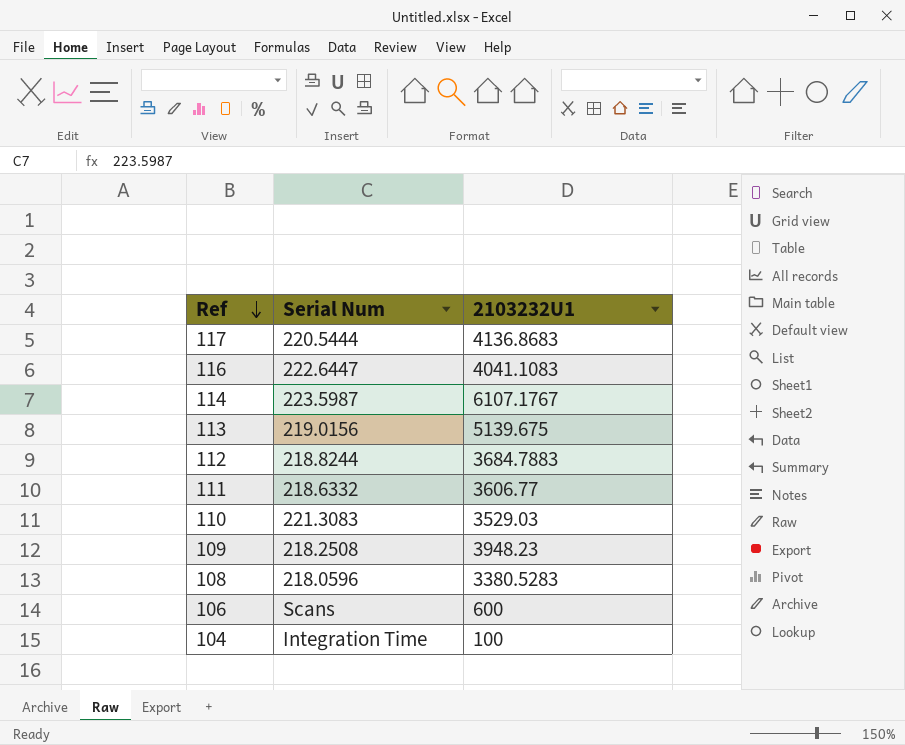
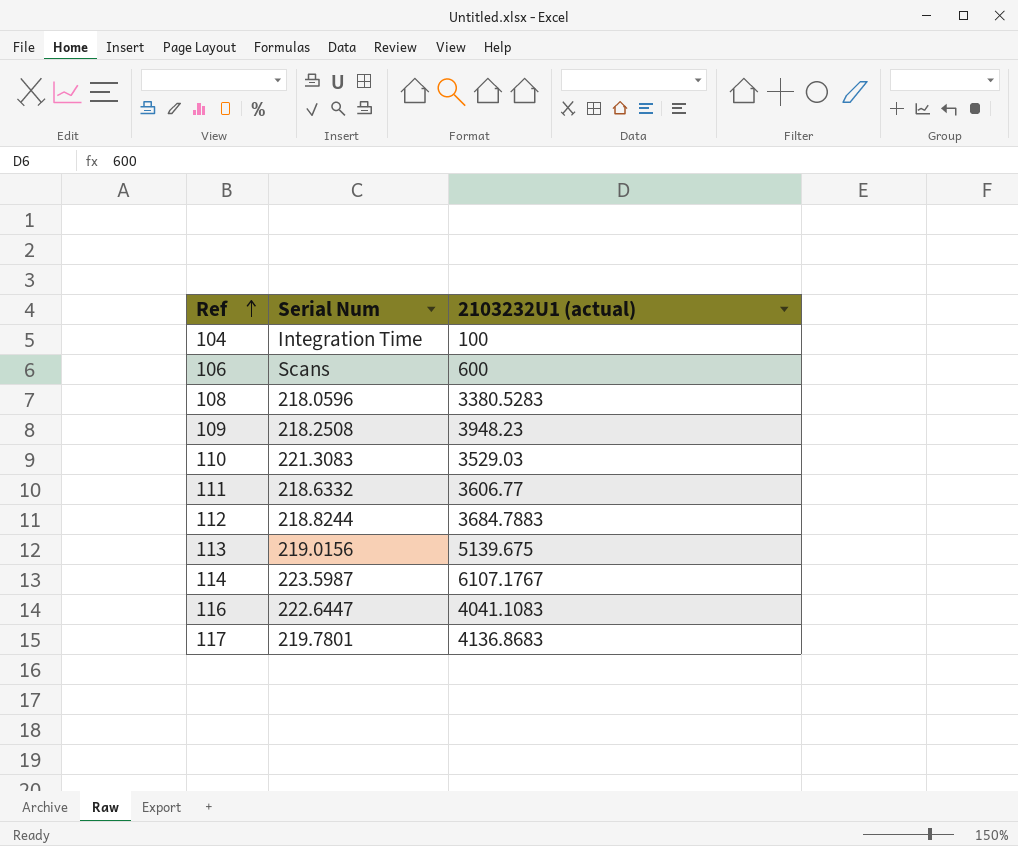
row order: Ref descending -> Ref ascending
column name: 2103232U1 -> 2103232U1 (actual)
117 | Serial Num: 220.5444 -> 219.7801

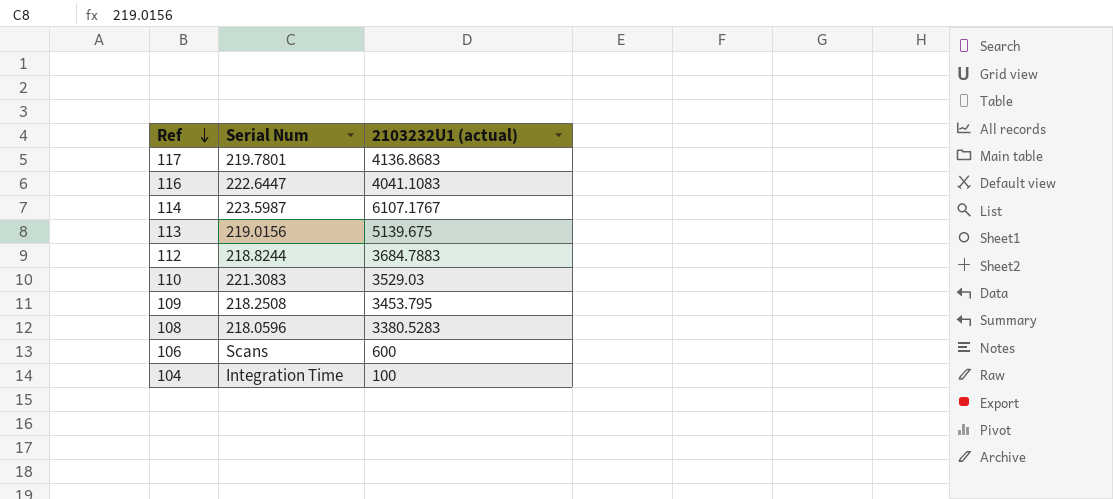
row order: Ref ascending -> Ref descending
row 111: 218.6332 | 3606.77 -> none
109 | 2103232U1 (actual): 3948.23 -> 3453.795

